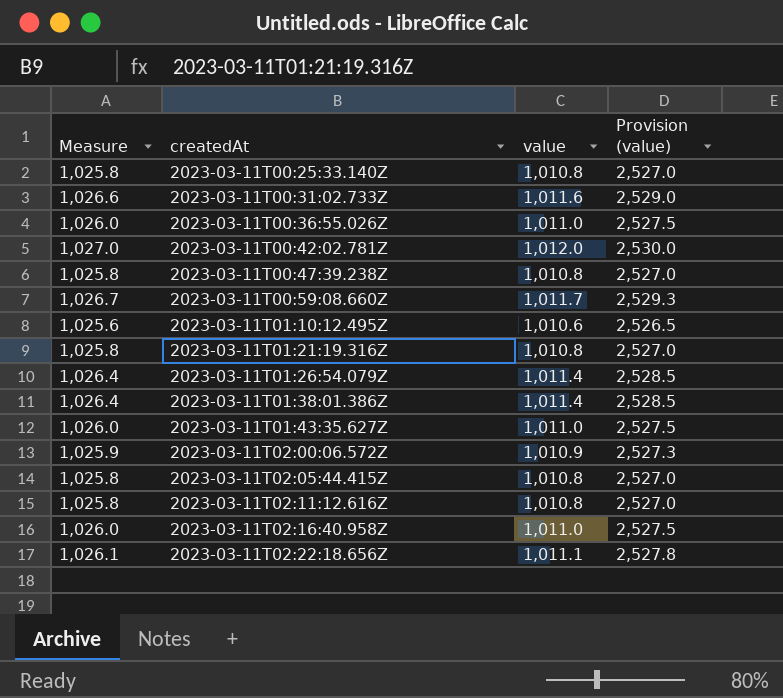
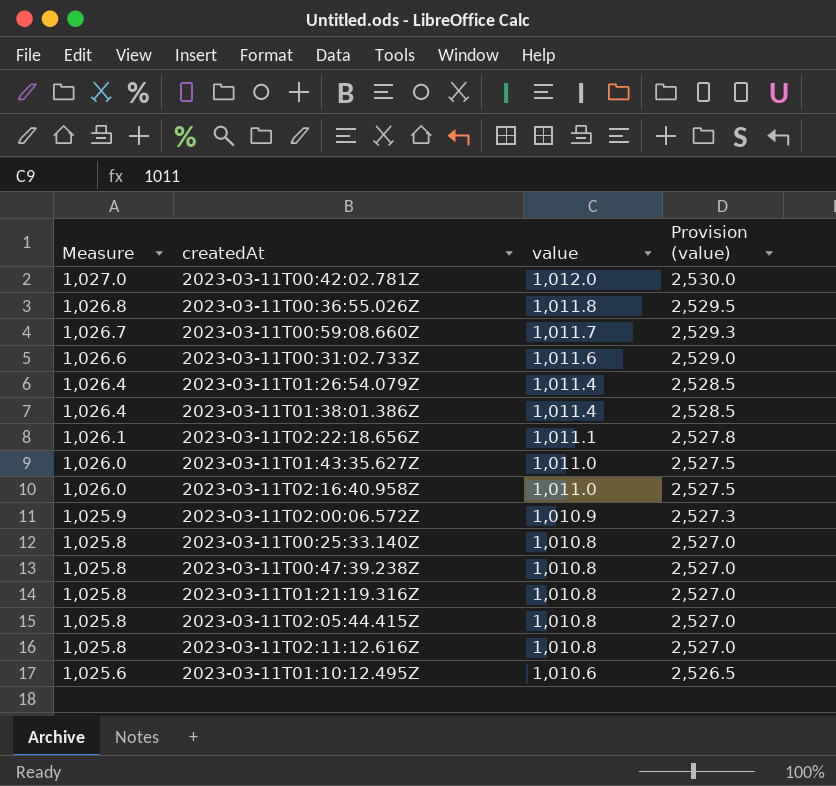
row order: createdAt ascending -> Measure descending
2023-03-11T00:36:55.026Z | Measure: 1,026.0 -> 1,026.8
2023-03-11T00:36:55.026Z | value: 1,011.0 -> 1,011.8
2023-03-11T00:36:55.026Z | Provision (value): 2,527.5 -> 2,529.5

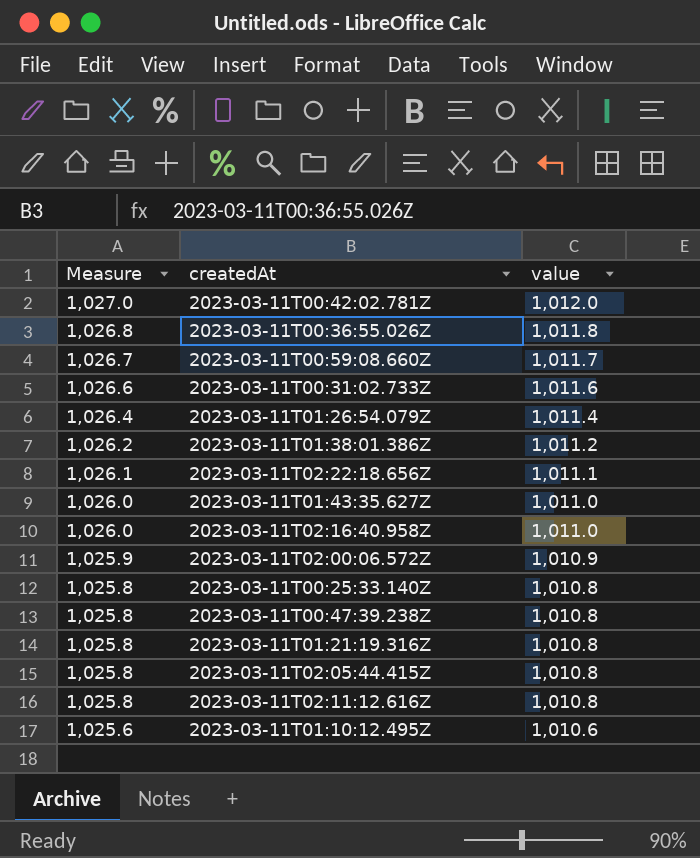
column Provision (value) | formula: [value] * 2.5 -> none
2023-03-11T01:38:01.386Z | Measure: 1,026.4 -> 1,026.2
2023-03-11T01:38:01.386Z | value: 1,011.4 -> 1,011.2

